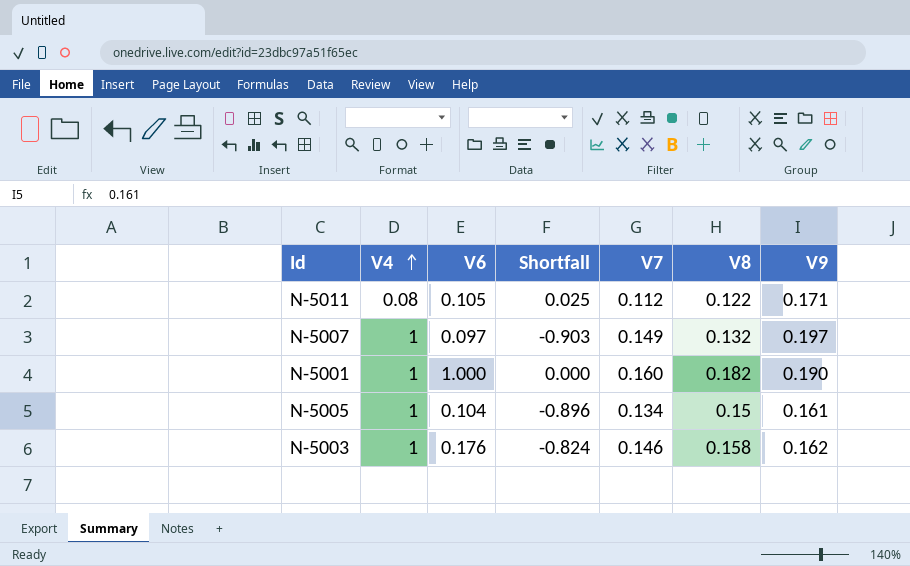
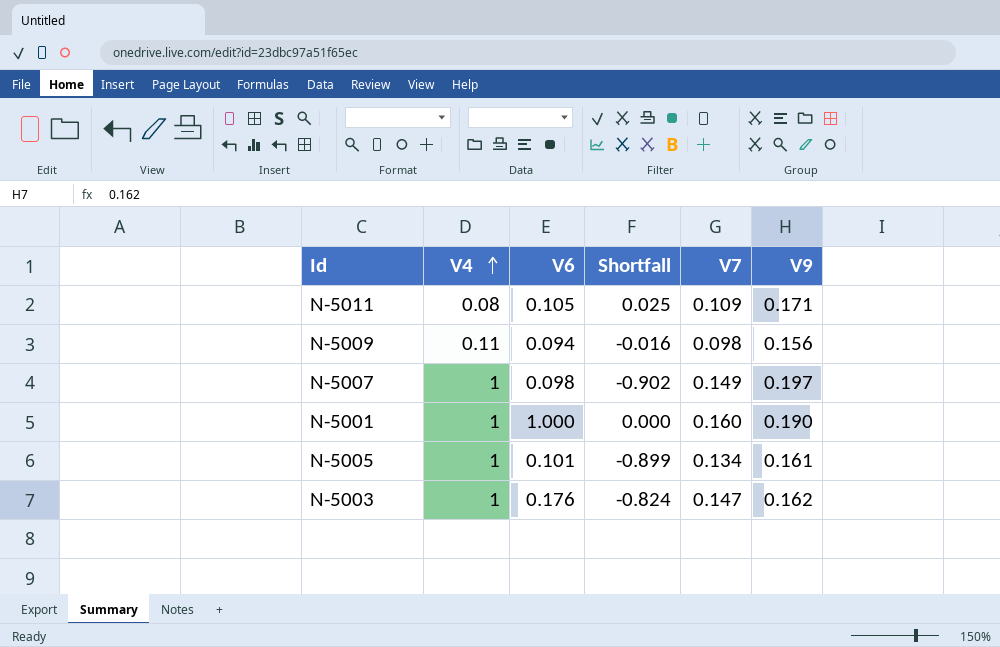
column V8 | position: 6 -> none
N-5011 | V7: 0.112 -> 0.109
row N-5009: none -> 0.11 | 0.094 | -0.016 | 0.098 | 0.156
N-5007 | V6: 0.097 -> 0.098
N-5007 | Shortfall: -0.903 -> -0.902
N-5005 | V6: 0.104 -> 0.101
N-5005 | Shortfall: -0.896 -> -0.899
N-5003 | V7: 0.146 -> 0.147

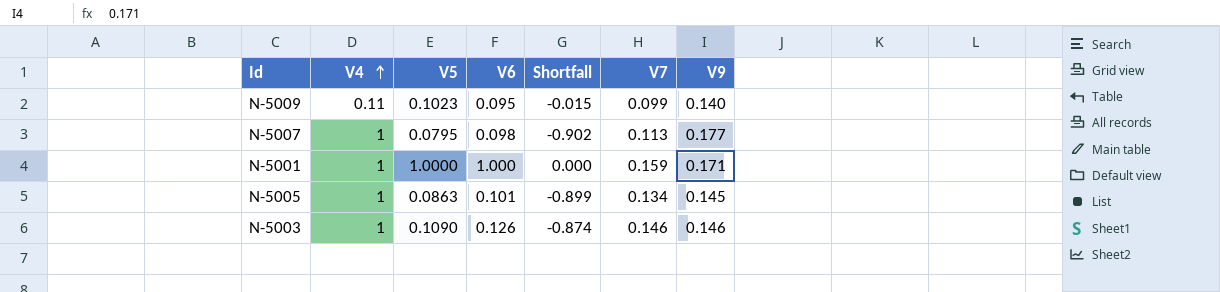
column V5 | position: none -> 3
row N-5011: 0.08 | 0.105 | 0.025 | 0.109 | 0.171 -> none
N-5009 | V6: 0.094 -> 0.095
N-5009 | Shortfall: -0.016 -> -0.015
N-5009 | V7: 0.098 -> 0.099
N-5009 | V9: 0.156 -> 0.140
N-5007 | V7: 0.149 -> 0.113
N-5007 | V9: 0.197 -> 0.177
N-5001 | V7: 0.160 -> 0.159
N-5001 | V9: 0.190 -> 0.171
N-5005 | V9: 0.161 -> 0.145
N-5003 | V6: 0.176 -> 0.126
N-5003 | Shortfall: -0.824 -> -0.874
N-5003 | V7: 0.147 -> 0.146
N-5003 | V9: 0.162 -> 0.146

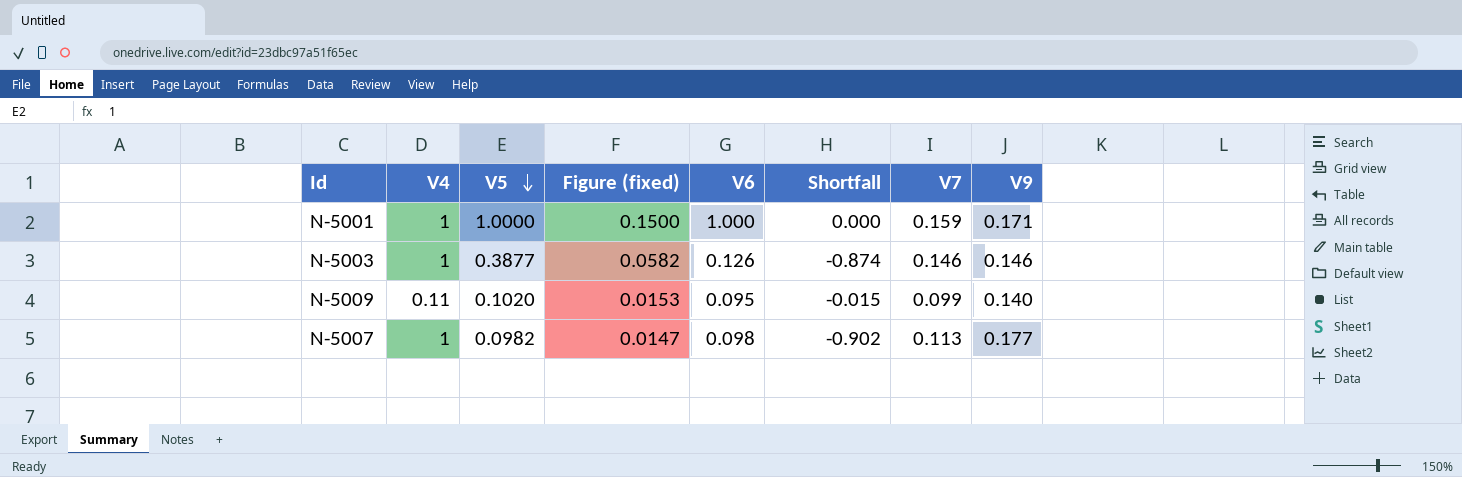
row order: V4 ascending -> V5 descending
column Figure (fixed) | formula: none -> [V5] * 0.15
row N-5005: 1 | 0.0863 | 0.101 | -0.899 | 0.134 | 0.145 -> none
N-5003 | V5: 0.1090 -> 0.3877
N-5009 | V5: 0.1023 -> 0.1020
N-5007 | V5: 0.0795 -> 0.0982

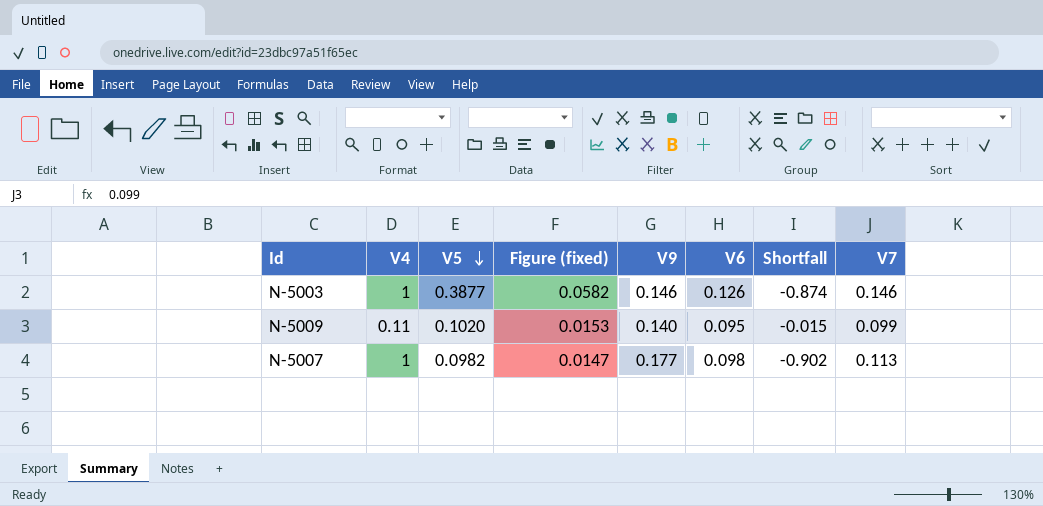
column V9 | position: 8 -> 5
row N-5001: 1 | 1.0000 | 0.1500 | 1.000 | 0.000 | 0.159 | 0.171 -> none

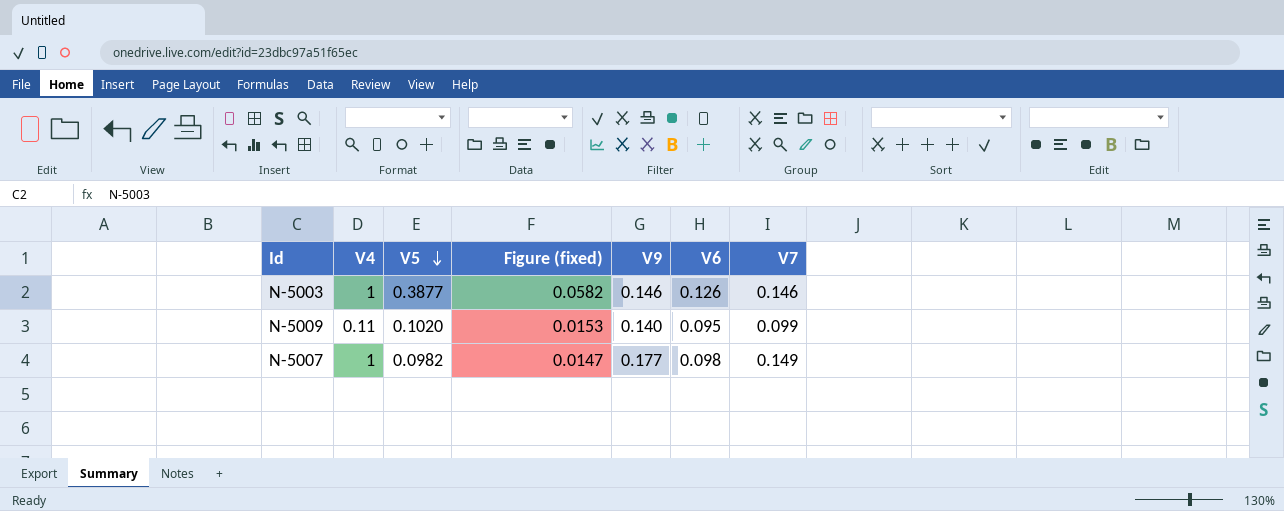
column Shortfall | formula: [V6] - [V4] -> none
N-5007 | V7: 0.113 -> 0.149

